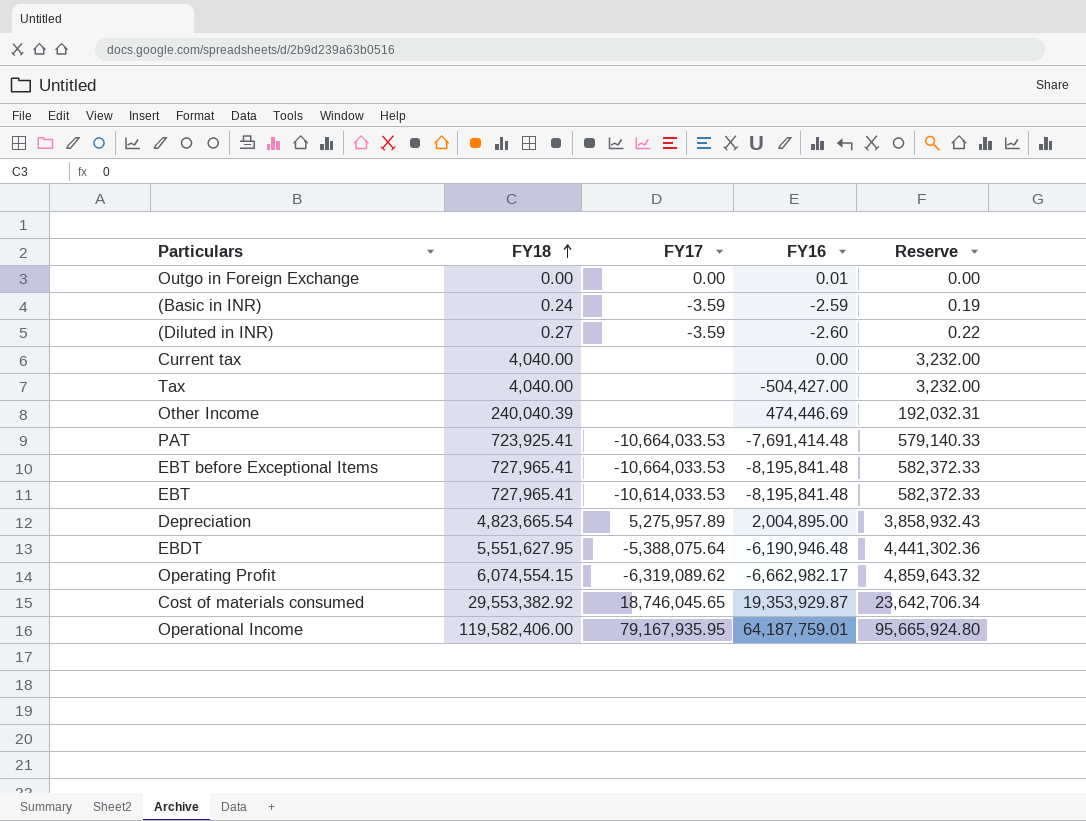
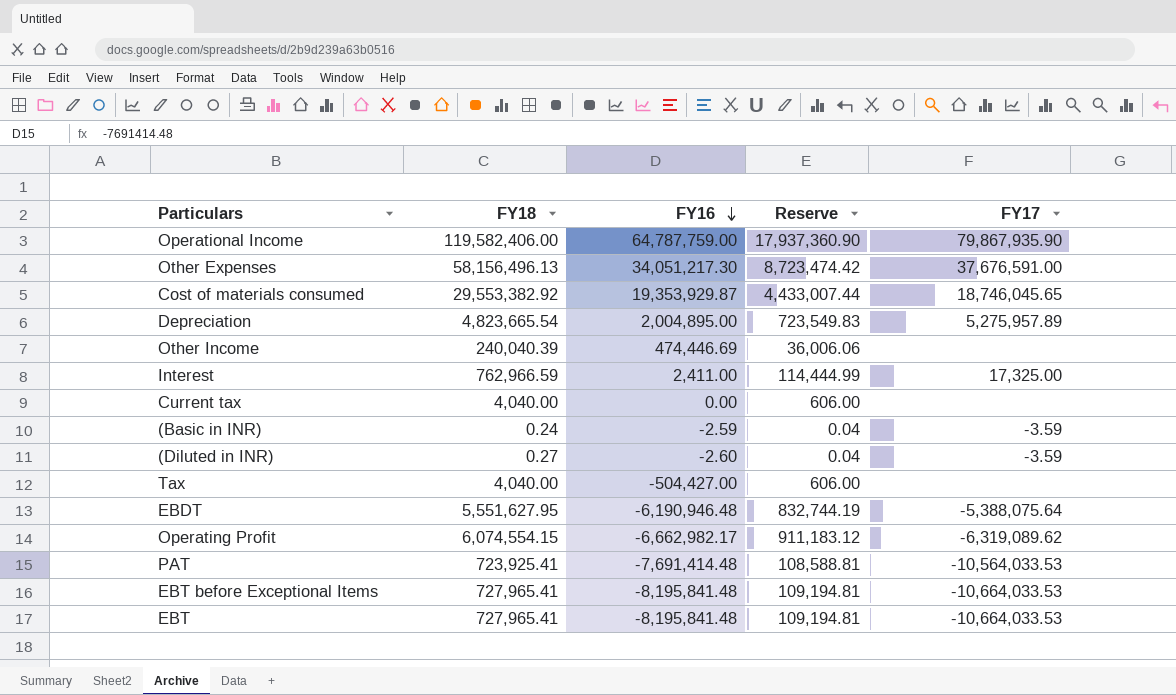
row order: FY18 ascending -> FY16 descending
column Reserve | formula: [FY18] * 0.8 -> [FY18] * 0.15
column FY17 | position: 3 -> 5
row Outgo in Foreign Exchange: 0.00 | 0.00 | 0.01 | 0.00 -> none
Operational Income | FY16: 64,187,759.01 -> 64,787,759.00
Operational Income | FY17: 79,167,935.95 -> 79,867,935.90
row Other Expenses: none -> 58,156,496.13 | 34,051,217.30 | 8,723,474.42 | 37,676,591.00
row Interest: none -> 762,966.59 | 2,411.00 | 114,444.99 | 17,325.00
PAT | FY17: -10,664,033.53 -> -10,564,033.53
EBT | FY17: -10,614,033.53 -> -10,664,033.53

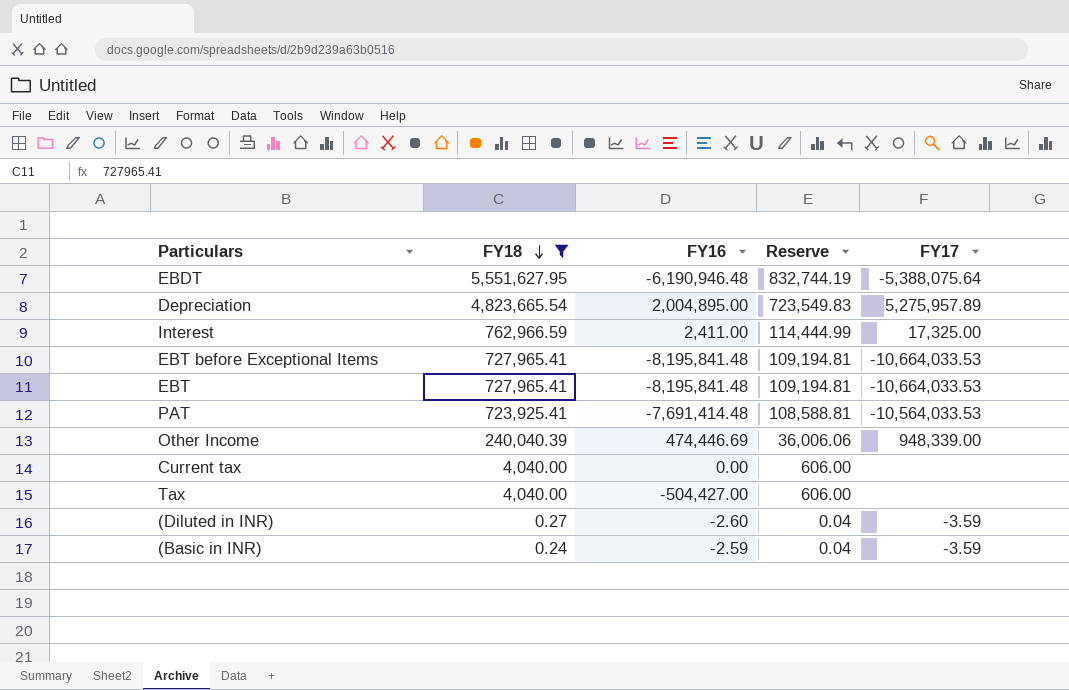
filter: none -> FY18 <= 5,551,627.95
row order: FY16 descending -> FY18 descending
Other Income | FY17: none -> 948,339.00

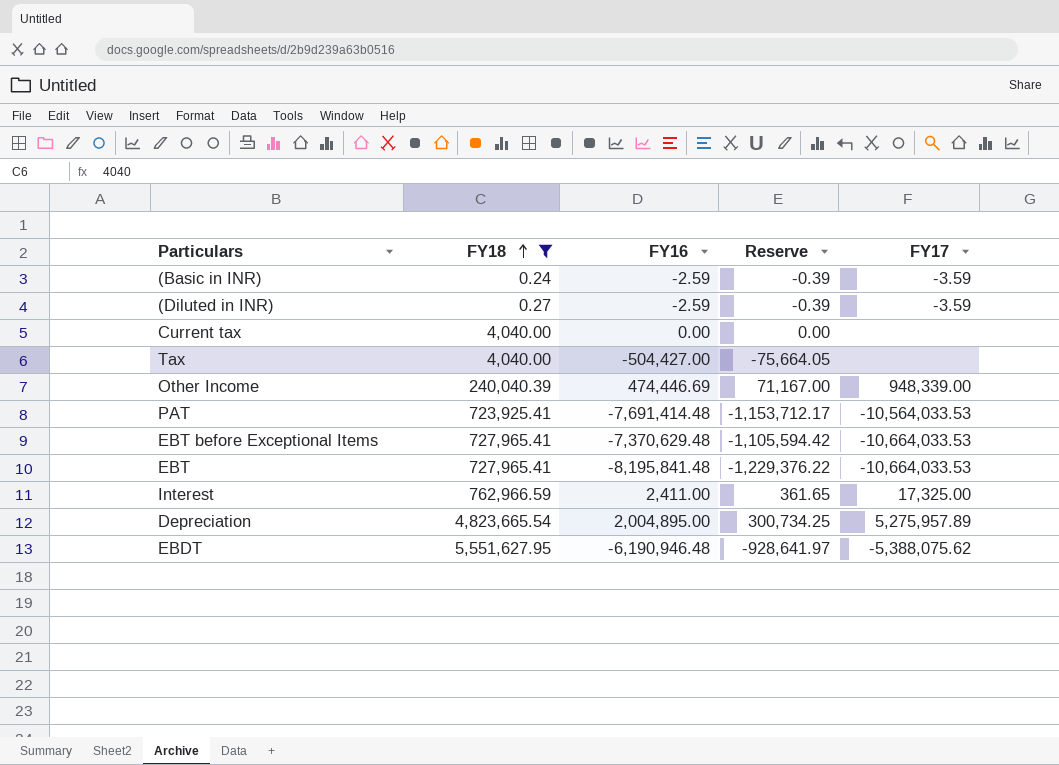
row order: FY18 descending -> FY18 ascending
column Reserve | formula: [FY18] * 0.15 -> [FY16] * 0.15
(Diluted in INR) | FY16: -2.60 -> -2.59
EBT before Exceptional Items | FY16: -8,195,841.48 -> -7,370,629.48
EBDT | FY17: -5,388,075.64 -> -5,388,075.62

